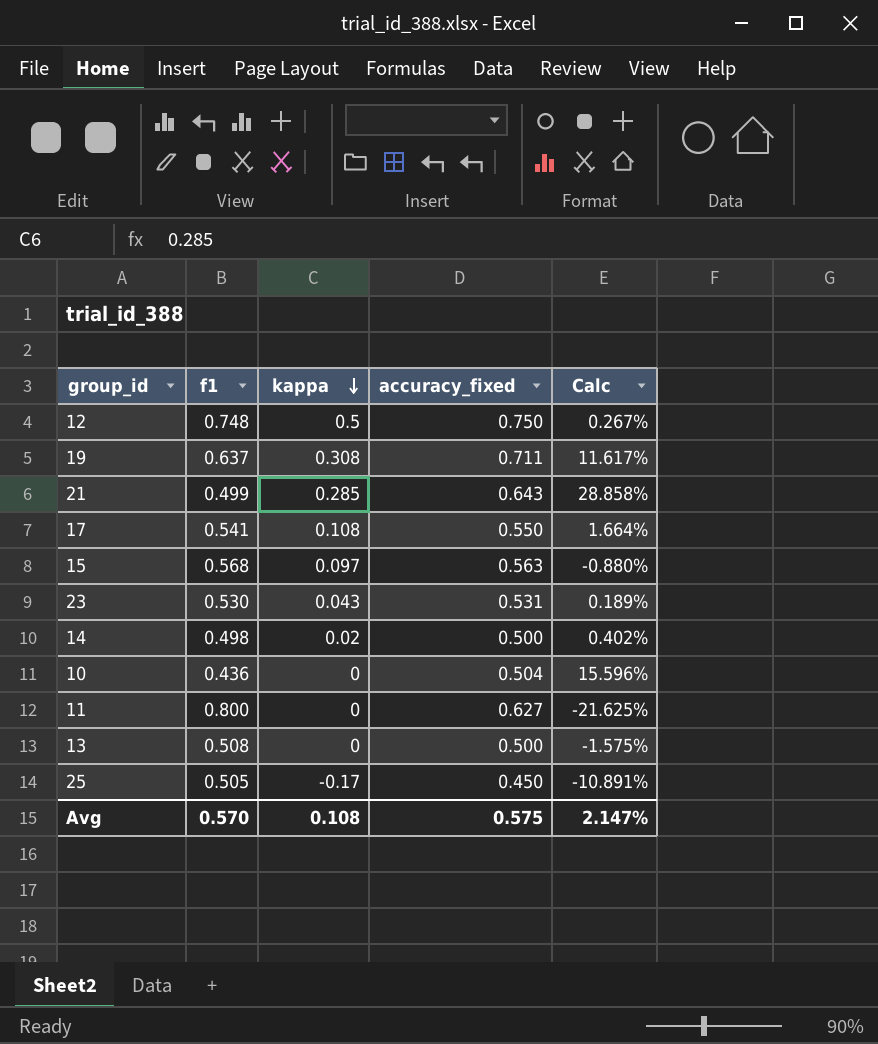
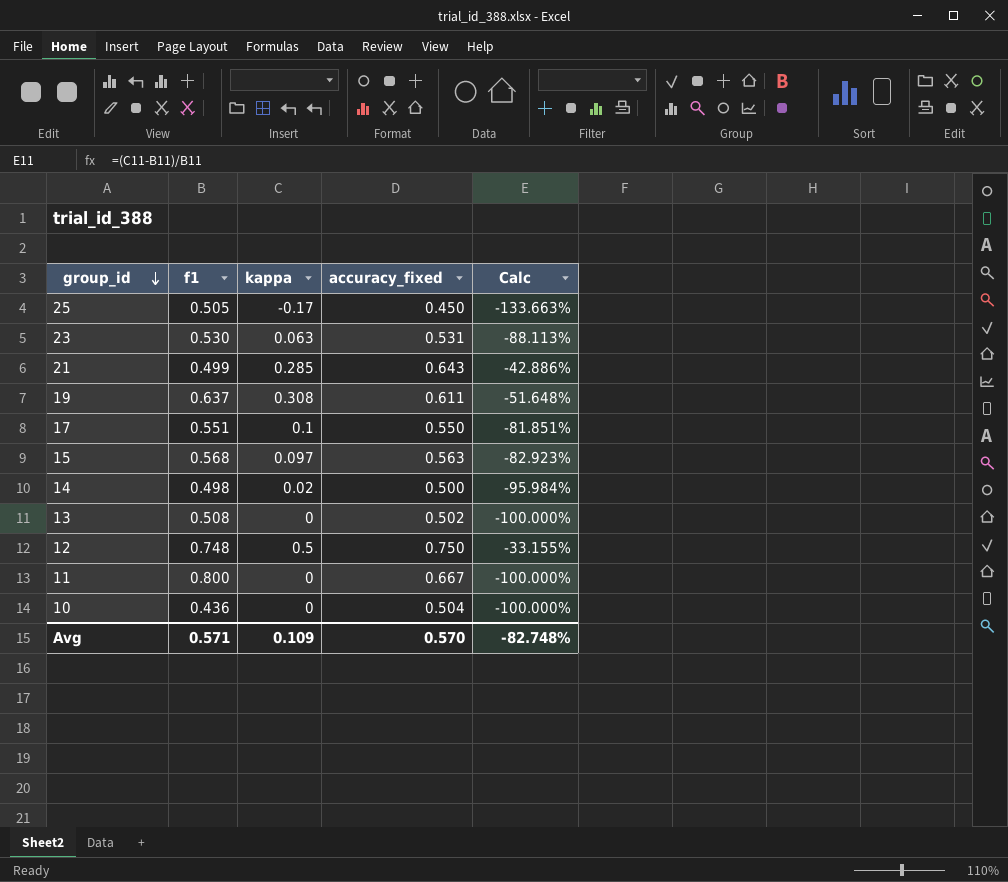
row order: kappa descending -> group_id descending
column Calc | formula: ([accuracy_fixed] - [f1]) / [f1] -> ([kappa] - [f1]) / [f1]
23 | kappa: 0.043 -> 0.063
19 | accuracy_fixed: 0.711 -> 0.611
17 | f1: 0.541 -> 0.551
17 | kappa: 0.108 -> 0.1
13 | accuracy_fixed: 0.500 -> 0.502
11 | accuracy_fixed: 0.627 -> 0.667
Avg | f1: 0.570 -> 0.571
Avg | kappa: 0.108 -> 0.109
Avg | accuracy_fixed: 0.575 -> 0.570
Avg | Calc: 2.147% -> -82.748%

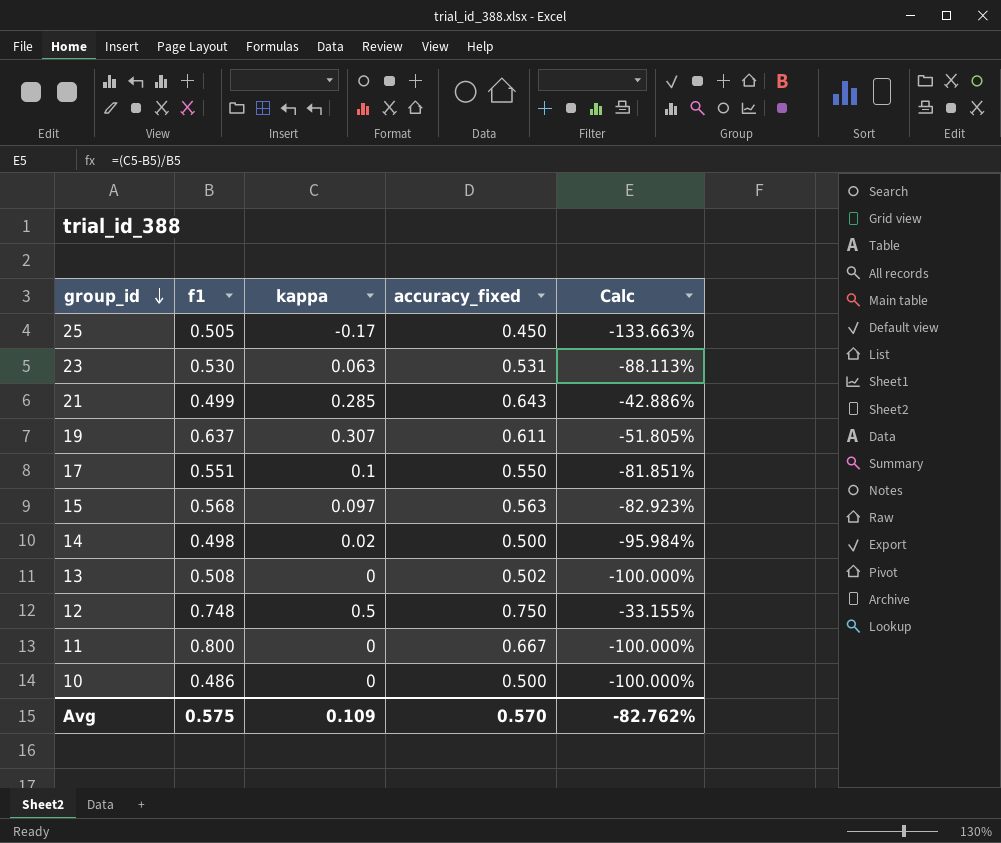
19 | kappa: 0.308 -> 0.307
19 | Calc: -51.648% -> -51.805%
10 | f1: 0.436 -> 0.486
10 | accuracy_fixed: 0.504 -> 0.500
Avg | f1: 0.571 -> 0.575
Avg | Calc: -82.748% -> -82.762%

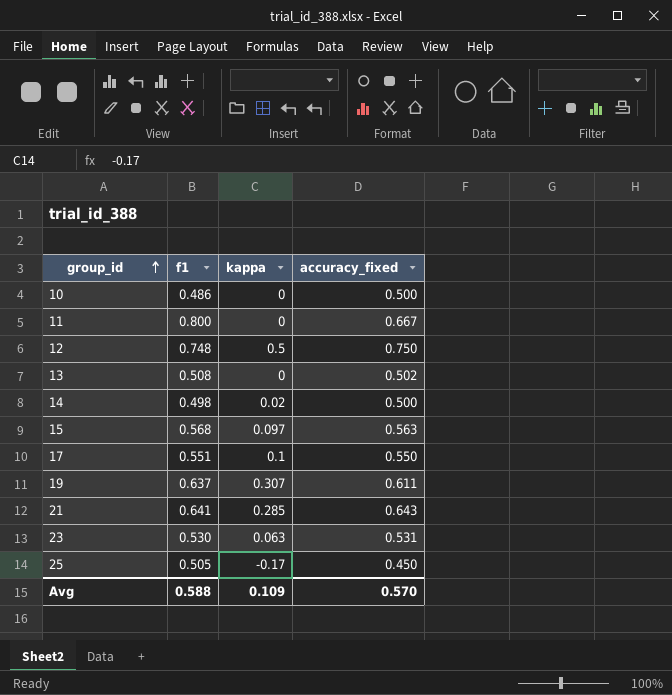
row order: group_id descending -> group_id ascending
column Calc | formula: ([kappa] - [f1]) / [f1] -> none
21 | f1: 0.499 -> 0.641
Avg | f1: 0.575 -> 0.588

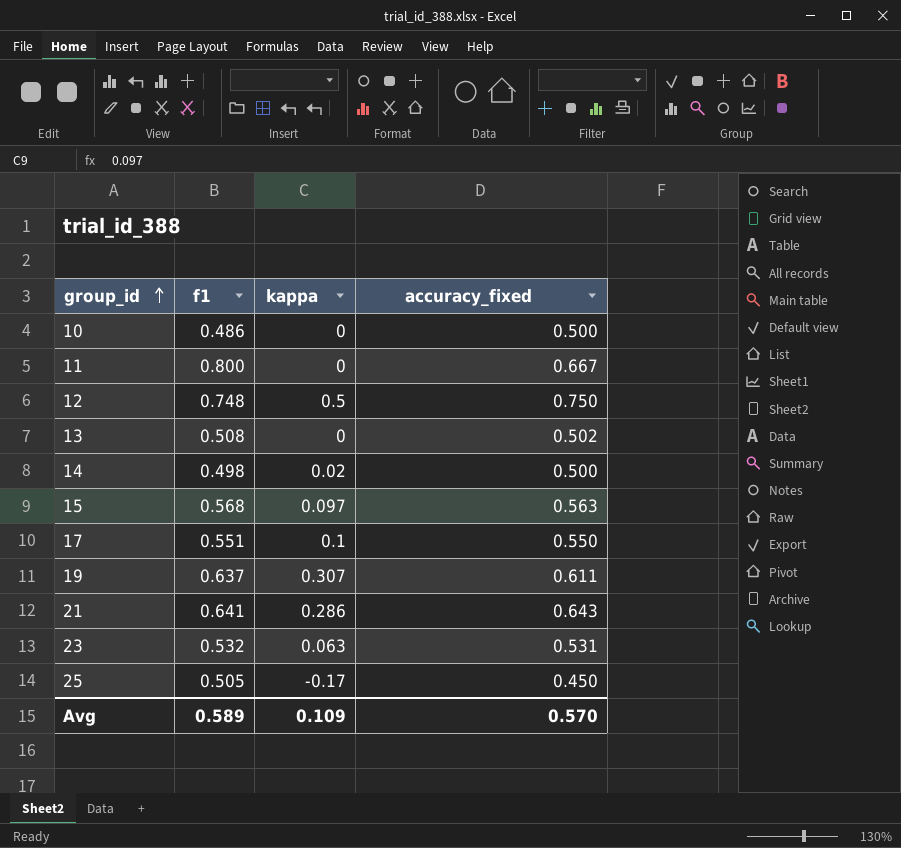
21 | kappa: 0.285 -> 0.286
23 | f1: 0.530 -> 0.532
Avg | f1: 0.588 -> 0.589

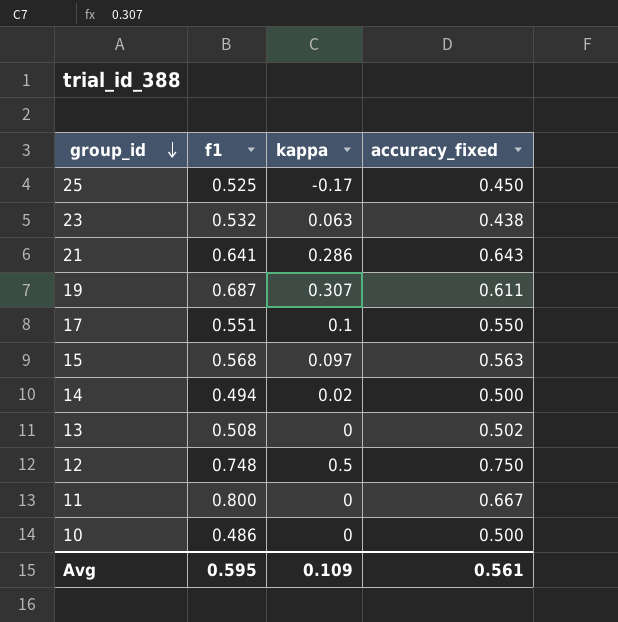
row order: group_id ascending -> group_id descending
25 | f1: 0.505 -> 0.525
23 | accuracy_fixed: 0.531 -> 0.438
19 | f1: 0.637 -> 0.687
14 | f1: 0.498 -> 0.494
Avg | f1: 0.589 -> 0.595
Avg | accuracy_fixed: 0.570 -> 0.561

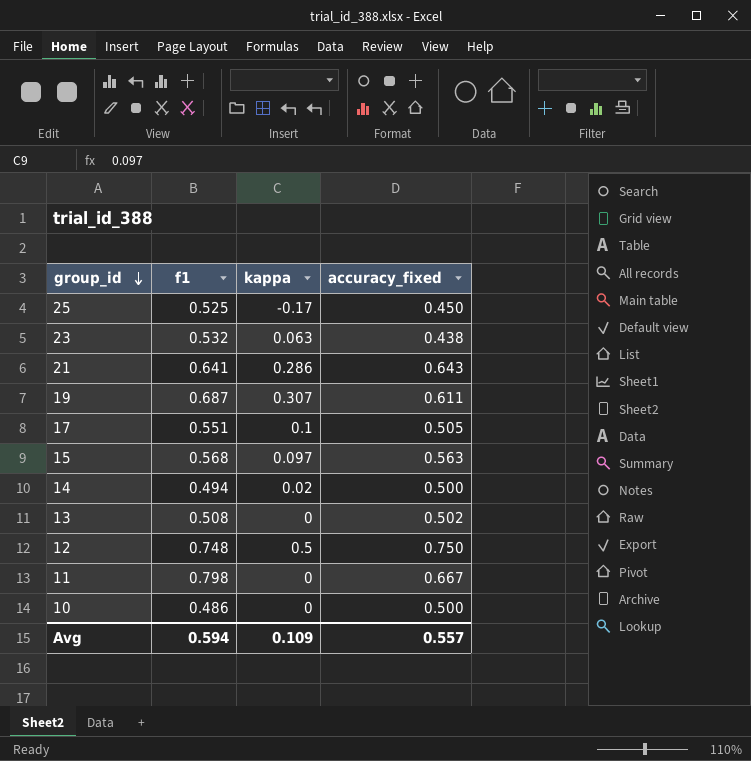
17 | accuracy_fixed: 0.550 -> 0.505
11 | f1: 0.800 -> 0.798
Avg | f1: 0.595 -> 0.594
Avg | accuracy_fixed: 0.561 -> 0.557

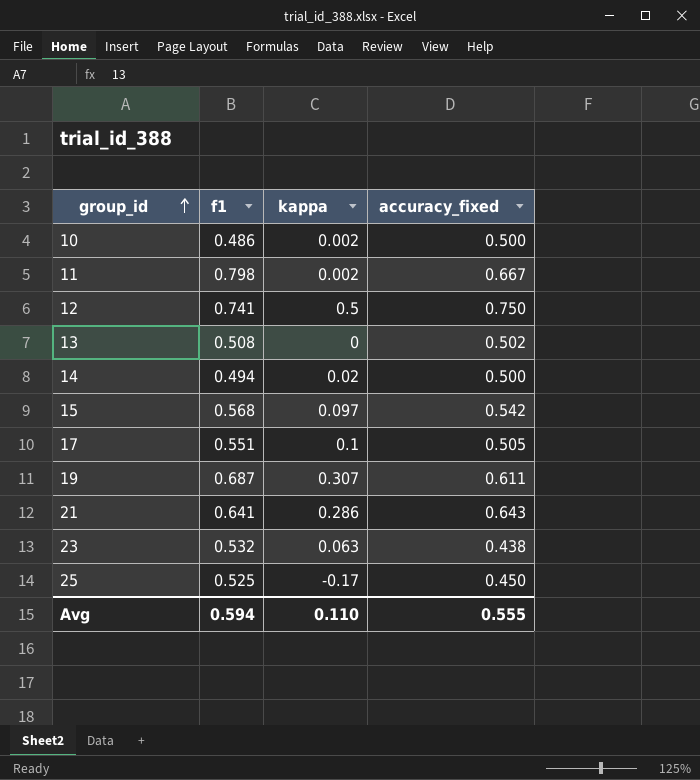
row order: group_id descending -> group_id ascending
10 | kappa: 0 -> 0.002
11 | kappa: 0 -> 0.002
12 | f1: 0.748 -> 0.741
15 | accuracy_fixed: 0.563 -> 0.542
Avg | kappa: 0.109 -> 0.110
Avg | accuracy_fixed: 0.557 -> 0.555

